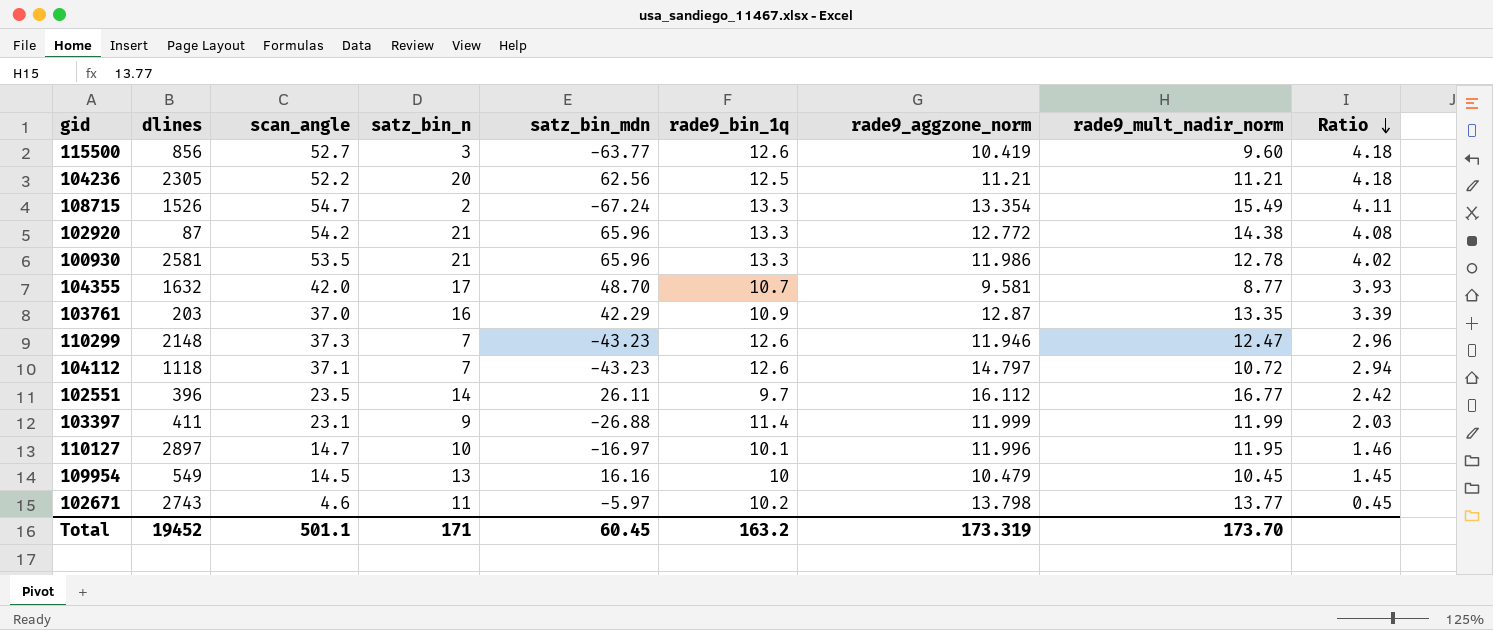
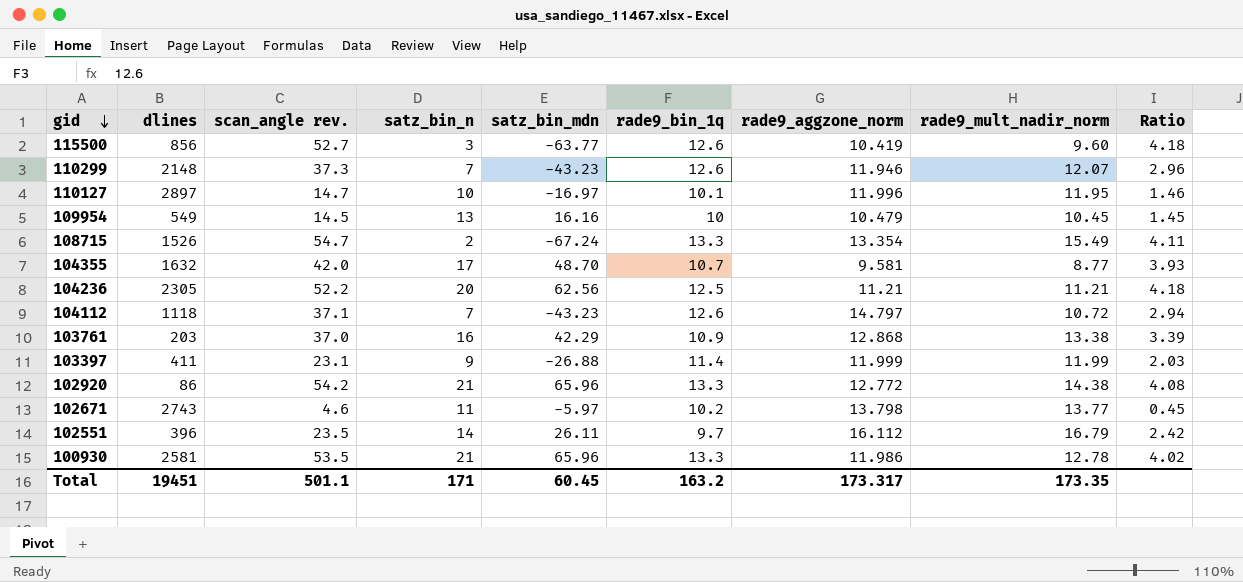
row order: Ratio descending -> gid descending
column name: scan_angle -> scan_angle rev.
110299 | rade9_mult_nadir_norm: 12.47 -> 12.07
103761 | rade9_aggzone_norm: 12.87 -> 12.868
103761 | rade9_mult_nadir_norm: 13.35 -> 13.38
102920 | dlines: 87 -> 86
102551 | rade9_mult_nadir_norm: 16.77 -> 16.79
Total | dlines: 19452 -> 19451
Total | rade9_aggzone_norm: 173.319 -> 173.317
Total | rade9_mult_nadir_norm: 173.70 -> 173.35

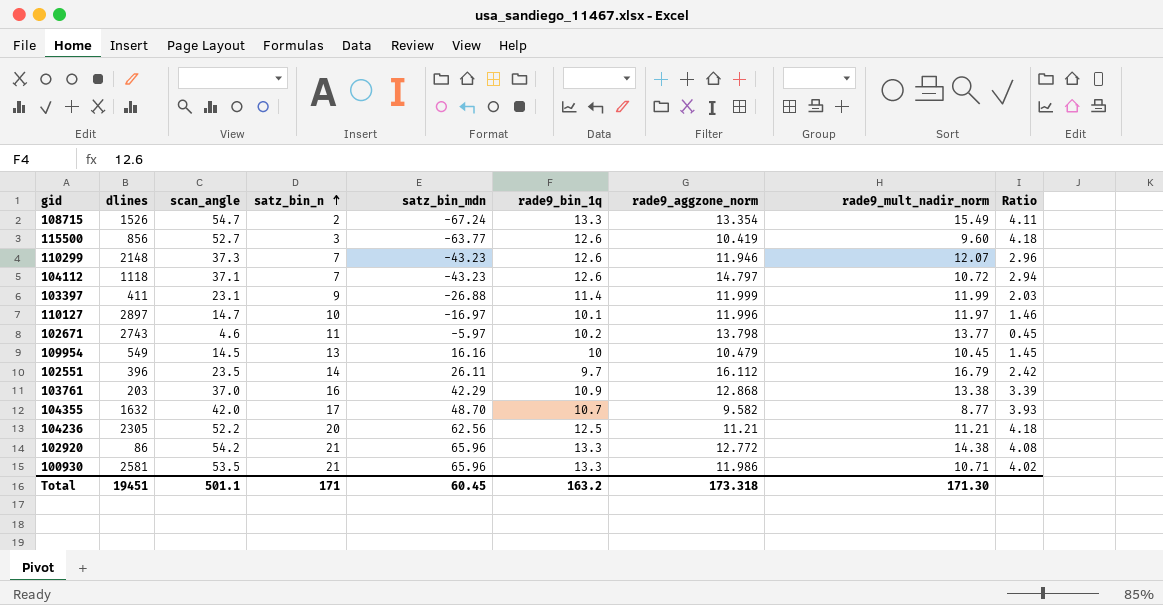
row order: gid descending -> satz_bin_n ascending
column name: scan_angle rev. -> scan_angle
110127 | rade9_mult_nadir_norm: 11.95 -> 11.97
104355 | rade9_aggzone_norm: 9.581 -> 9.582
100930 | rade9_mult_nadir_norm: 12.78 -> 10.71
Total | rade9_aggzone_norm: 173.317 -> 173.318
Total | rade9_mult_nadir_norm: 173.35 -> 171.30

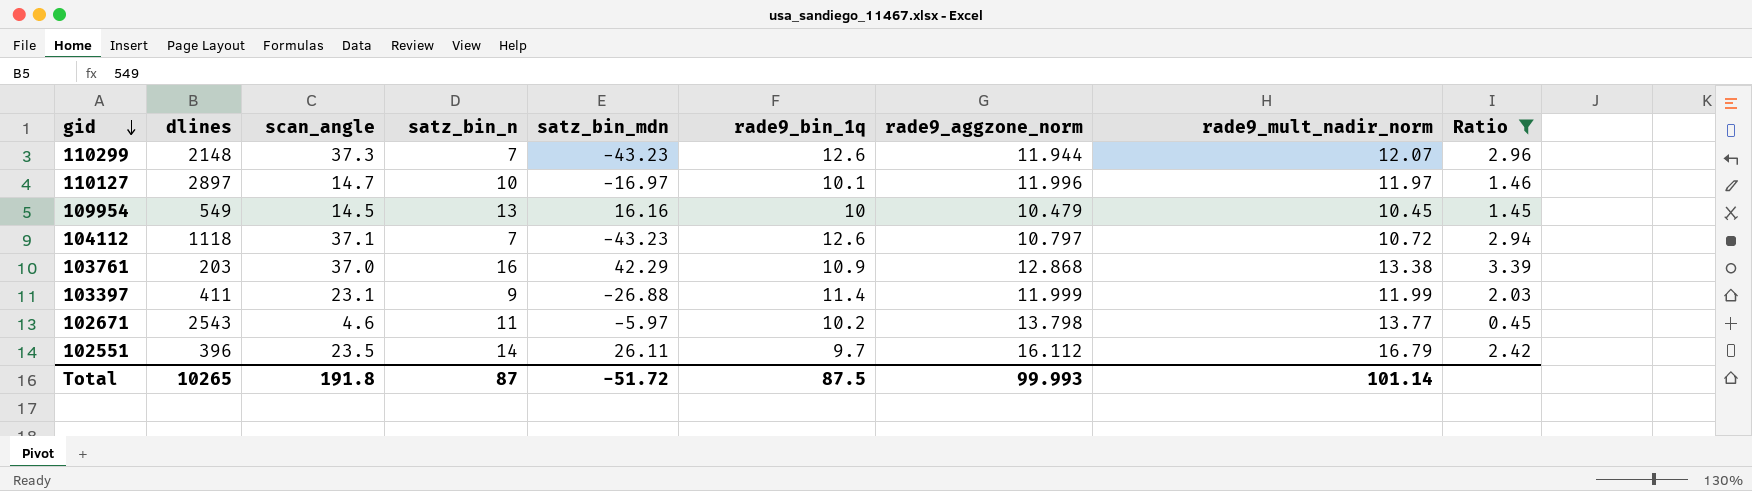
filter: none -> Ratio <= 3.39
row order: satz_bin_n ascending -> gid descending
110299 | rade9_aggzone_norm: 11.946 -> 11.944
104112 | rade9_aggzone_norm: 14.797 -> 10.797
102671 | dlines: 2743 -> 2543
Total | dlines: 19451 -> 10265
Total | scan_angle: 501.1 -> 191.8
Total | satz_bin_n: 171 -> 87
Total | satz_bin_mdn: 60.45 -> -51.72
Total | rade9_bin_1q: 163.2 -> 87.5
Total | rade9_aggzone_norm: 173.318 -> 99.993
Total | rade9_mult_nadir_norm: 171.30 -> 101.14

